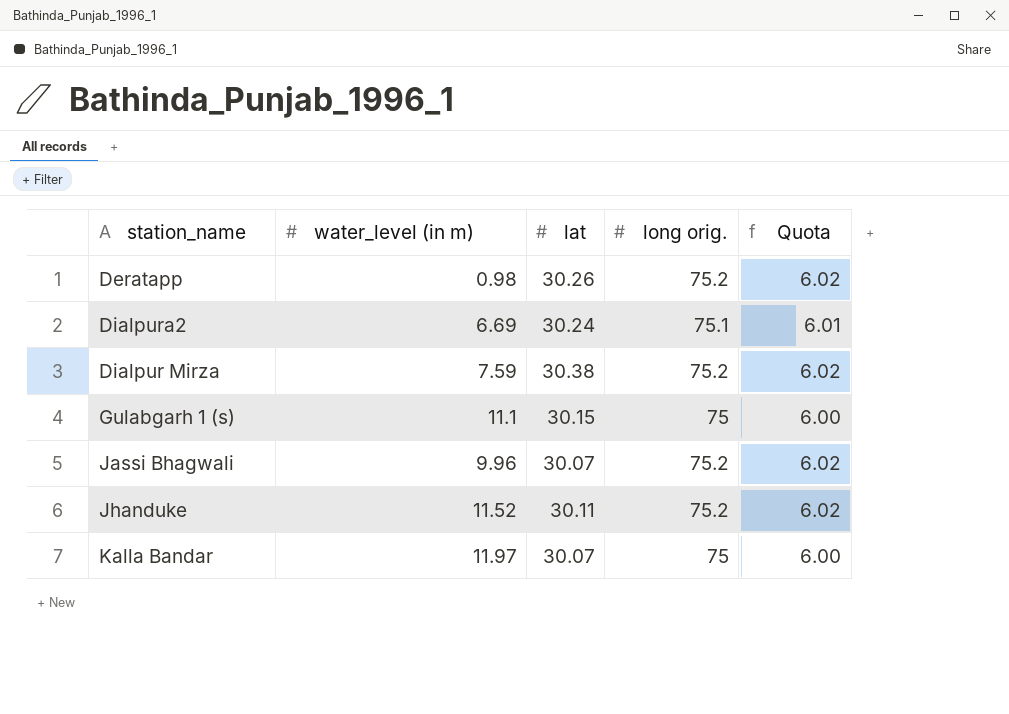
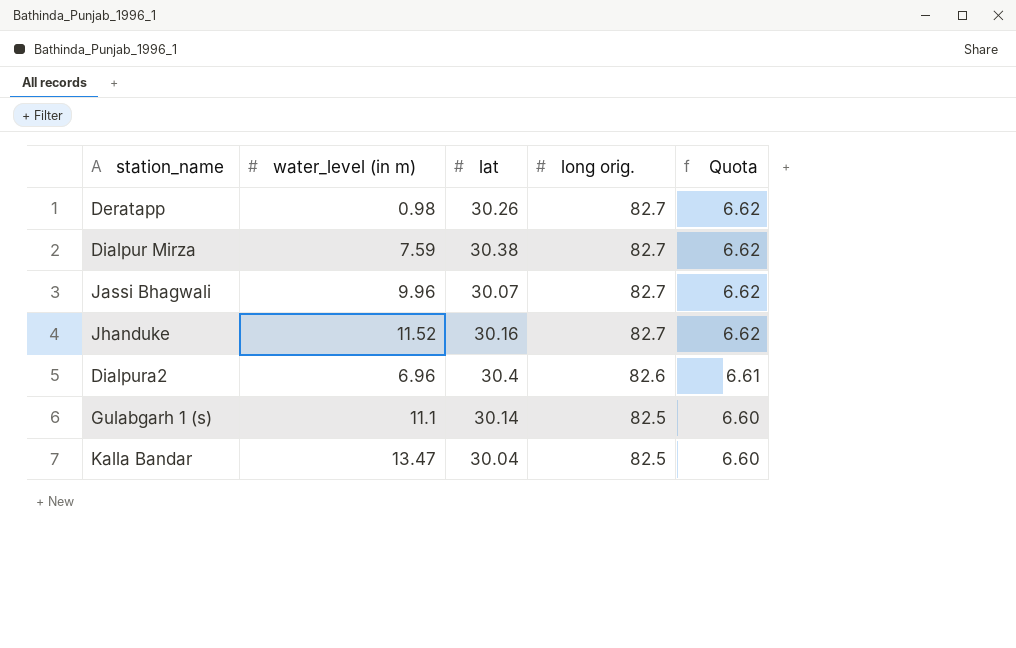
row order: none -> long orig. descending
Deratapp | long orig.: 75.2 -> 82.7
Deratapp | Quota: 6.02 -> 6.62
Dialpur Mirza | long orig.: 75.2 -> 82.7
Dialpur Mirza | Quota: 6.02 -> 6.62
Jassi Bhagwali | long orig.: 75.2 -> 82.7
Jassi Bhagwali | Quota: 6.02 -> 6.62
Jhanduke | lat: 30.11 -> 30.16
Jhanduke | long orig.: 75.2 -> 82.7
Jhanduke | Quota: 6.02 -> 6.62
Dialpura2 | water_level (in m): 6.69 -> 6.96
Dialpura2 | lat: 30.24 -> 30.4
Dialpura2 | long orig.: 75.1 -> 82.6
Dialpura2 | Quota: 6.01 -> 6.61
Gulabgarh 1 (s) | lat: 30.15 -> 30.14
Gulabgarh 1 (s) | long orig.: 75 -> 82.5
Gulabgarh 1 (s) | Quota: 6.00 -> 6.60
Kalla Bandar | water_level (in m): 11.97 -> 13.47
Kalla Bandar | lat: 30.07 -> 30.04
Kalla Bandar | long orig.: 75 -> 82.5
Kalla Bandar | Quota: 6.00 -> 6.60

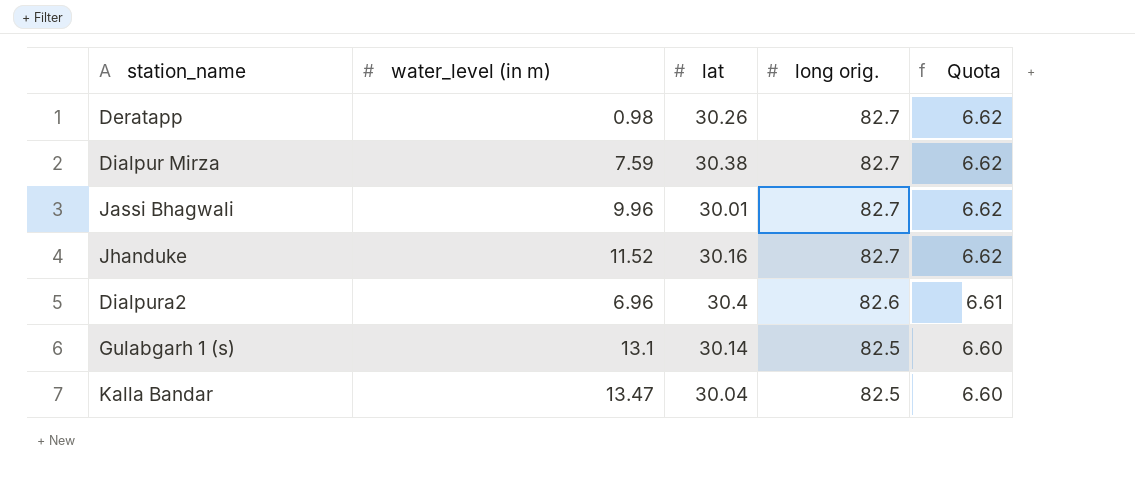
Jassi Bhagwali | lat: 30.07 -> 30.01
Gulabgarh 1 (s) | water_level (in m): 11.1 -> 13.1

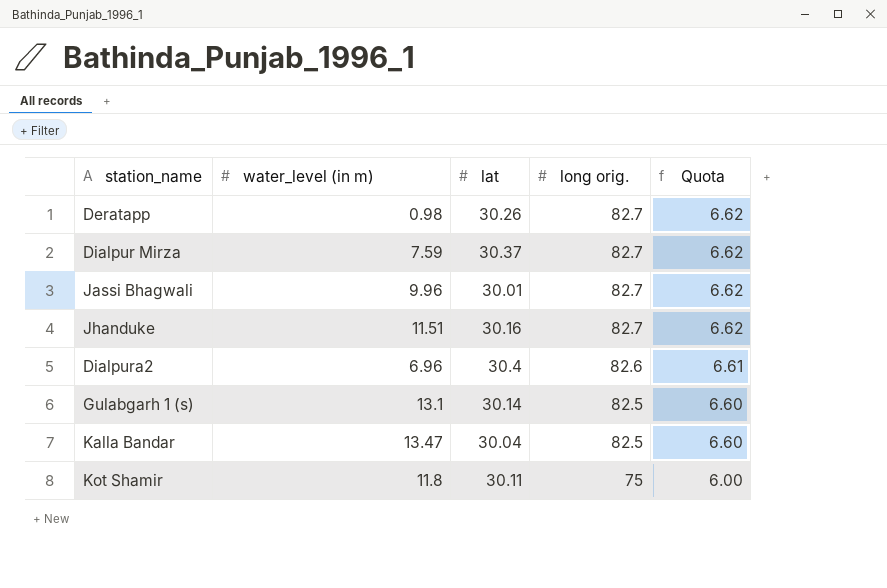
Dialpur Mirza | lat: 30.38 -> 30.37
Jhanduke | water_level (in m): 11.52 -> 11.51
row Kot Shamir: none -> 11.8 | 30.11 | 75 | 6.00

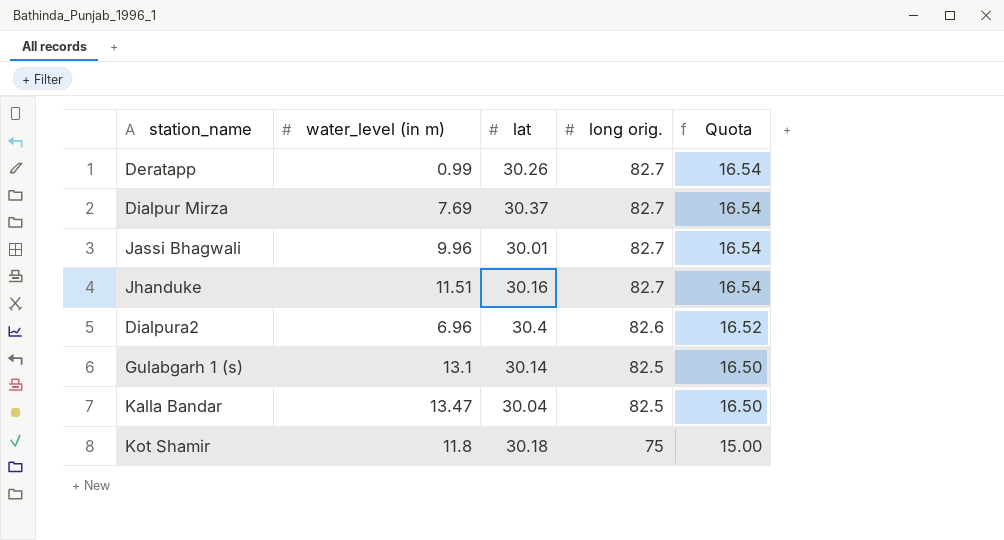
column Quota | formula: [long orig.] * 0.08 -> [long orig.] * 0.2
Deratapp | water_level (in m): 0.98 -> 0.99
Dialpur Mirza | water_level (in m): 7.59 -> 7.69
Kot Shamir | lat: 30.11 -> 30.18

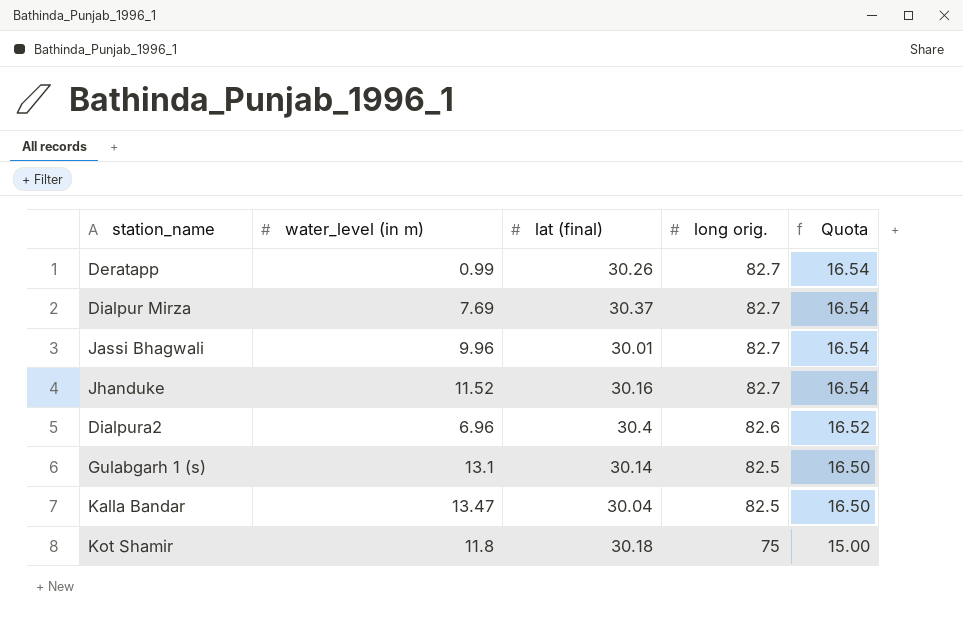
column name: lat -> lat (final)
Jhanduke | water_level (in m): 11.51 -> 11.52

